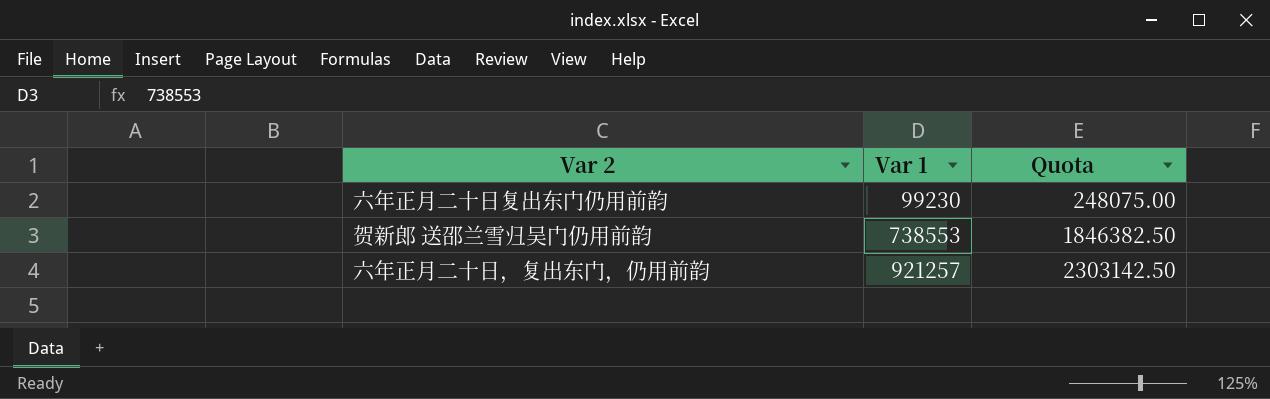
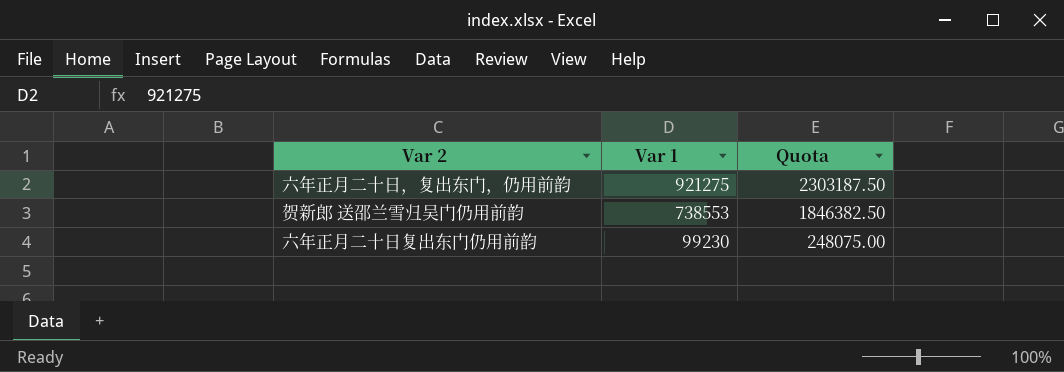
row order: Var 1 ascending -> Var 1 descending
六年正月二十日，复出东门，仍用前韵 | Var 1: 921257 -> 921275
六年正月二十日，复出东门，仍用前韵 | Quota: 2303142.50 -> 2303187.50

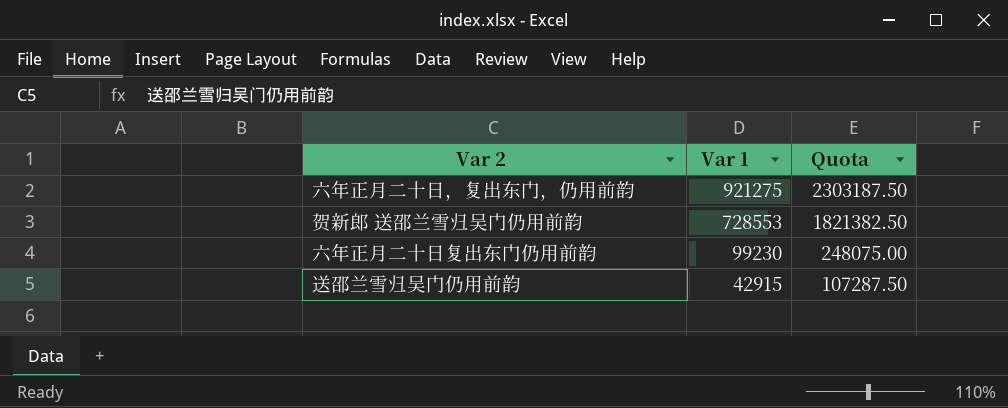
贺新郎 送邵兰雪归吴门仍用前韵 | Var 1: 738553 -> 728553
贺新郎 送邵兰雪归吴门仍用前韵 | Quota: 1846382.50 -> 1821382.50
row 送邵兰雪归吴门仍用前韵: none -> 42915 | 107287.50

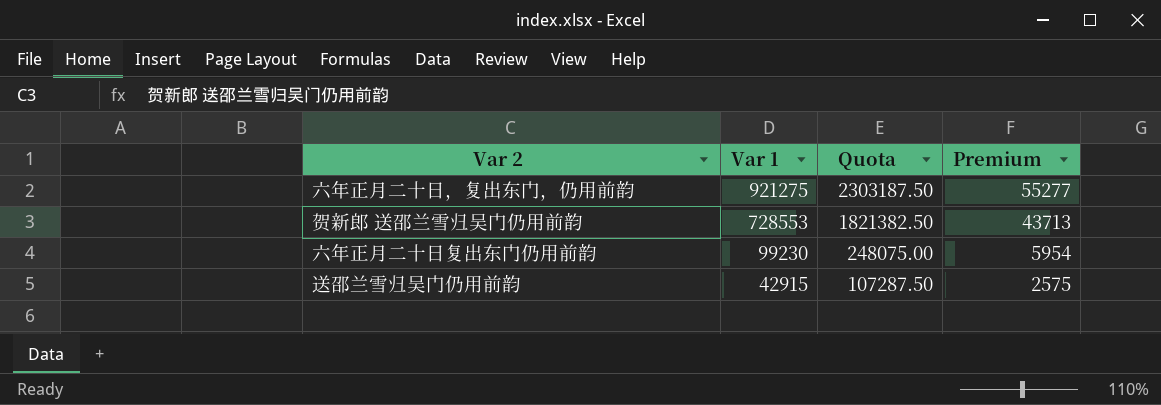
column Premium | formula: none -> [Var 1] * 0.06

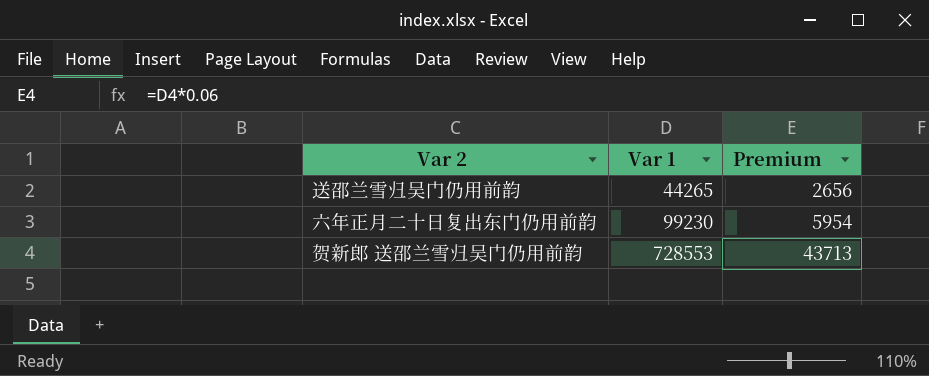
row order: Var 1 descending -> Var 1 ascending
column Quota | formula: [Var 1] * 2.5 -> none
row 六年正月二十日，复出东门，仍用前韵: 921275 | 2303187.50 | 55277 -> none
送邵兰雪归吴门仍用前韵 | Var 1: 42915 -> 44265
送邵兰雪归吴门仍用前韵 | Premium: 2575 -> 2656

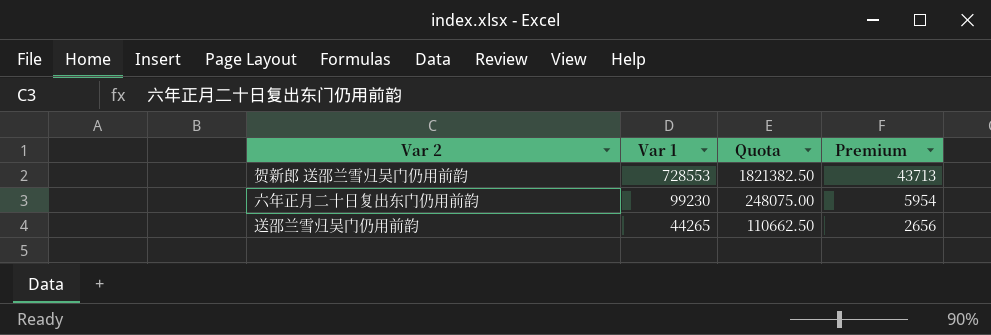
row order: Var 1 ascending -> Var 1 descending
column Quota | formula: none -> [Var 1] * 2.5

